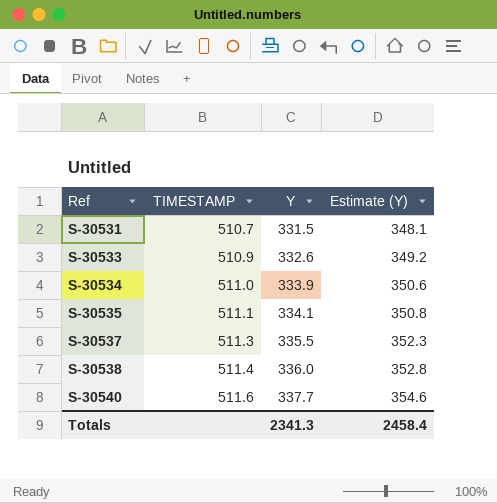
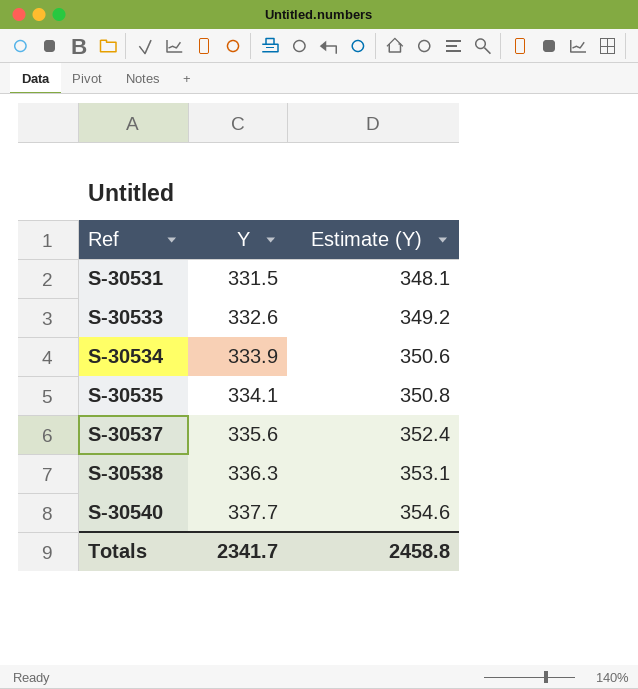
column TIMESTAMP | position: 2 -> none
S-30537 | Y: 335.5 -> 335.6
S-30537 | Estimate (Y): 352.3 -> 352.4
S-30538 | Y: 336.0 -> 336.3
S-30538 | Estimate (Y): 352.8 -> 353.1
Totals | Y: 2341.3 -> 2341.7
Totals | Estimate (Y): 2458.4 -> 2458.8

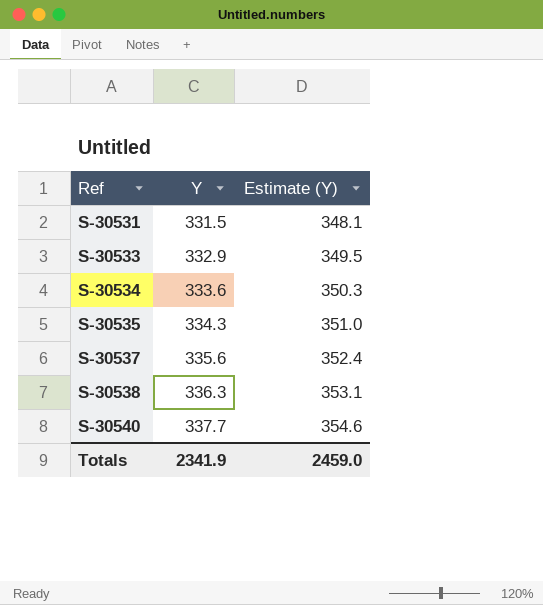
S-30533 | Y: 332.6 -> 332.9
S-30533 | Estimate (Y): 349.2 -> 349.5
S-30534 | Y: 333.9 -> 333.6
S-30534 | Estimate (Y): 350.6 -> 350.3
S-30535 | Y: 334.1 -> 334.3
S-30535 | Estimate (Y): 350.8 -> 351.0
Totals | Y: 2341.7 -> 2341.9
Totals | Estimate (Y): 2458.8 -> 2459.0

